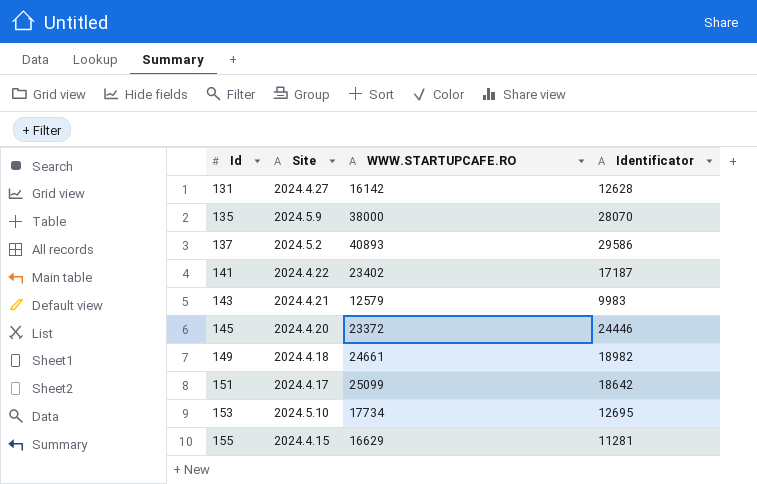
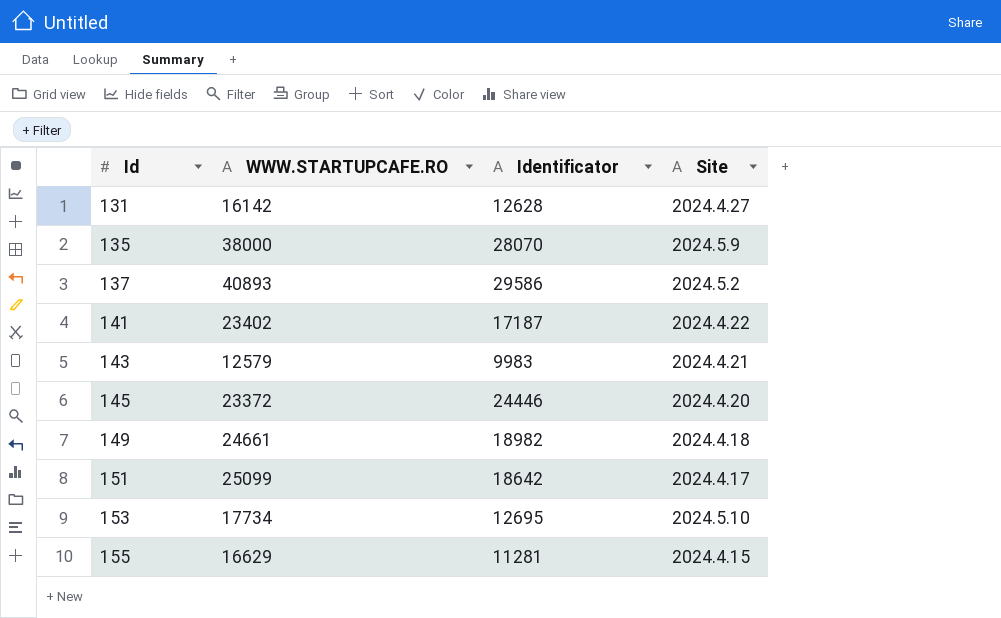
column Site | position: 2 -> 4

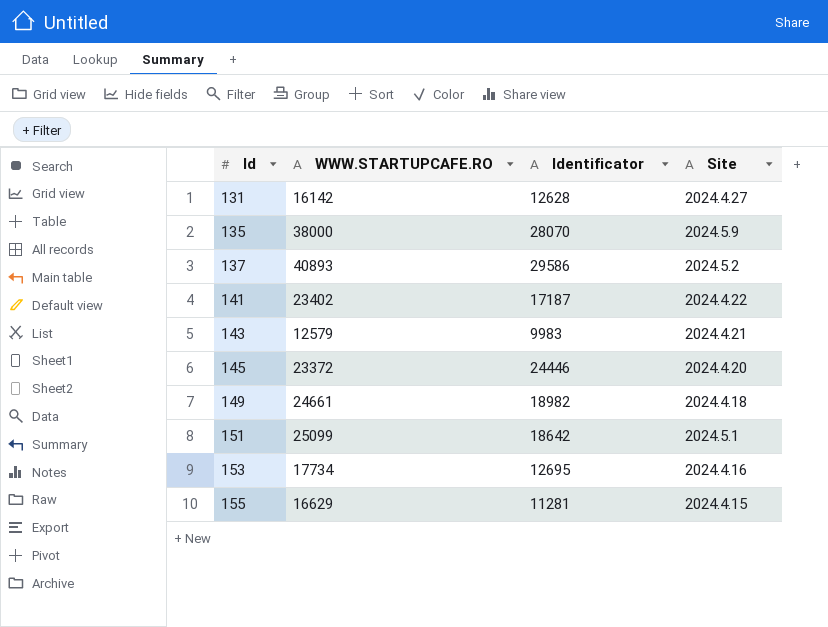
151 | Site: 2024.4.17 -> 2024.5.1
153 | Site: 2024.5.10 -> 2024.4.16

